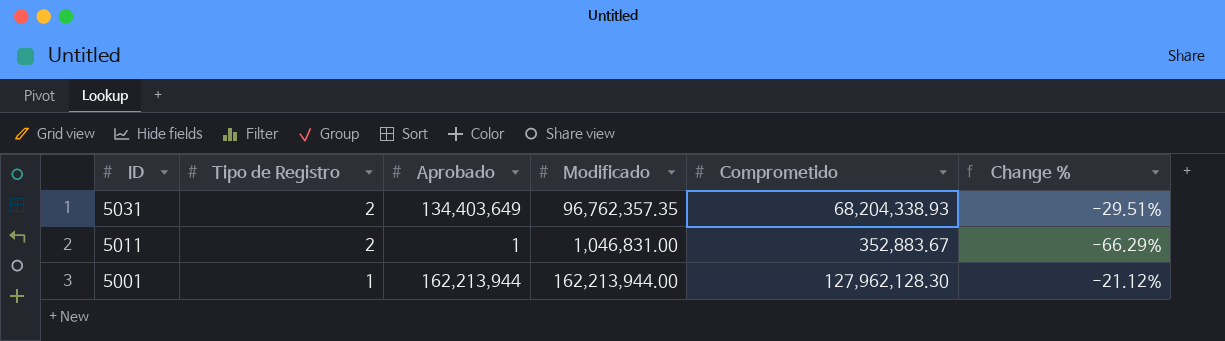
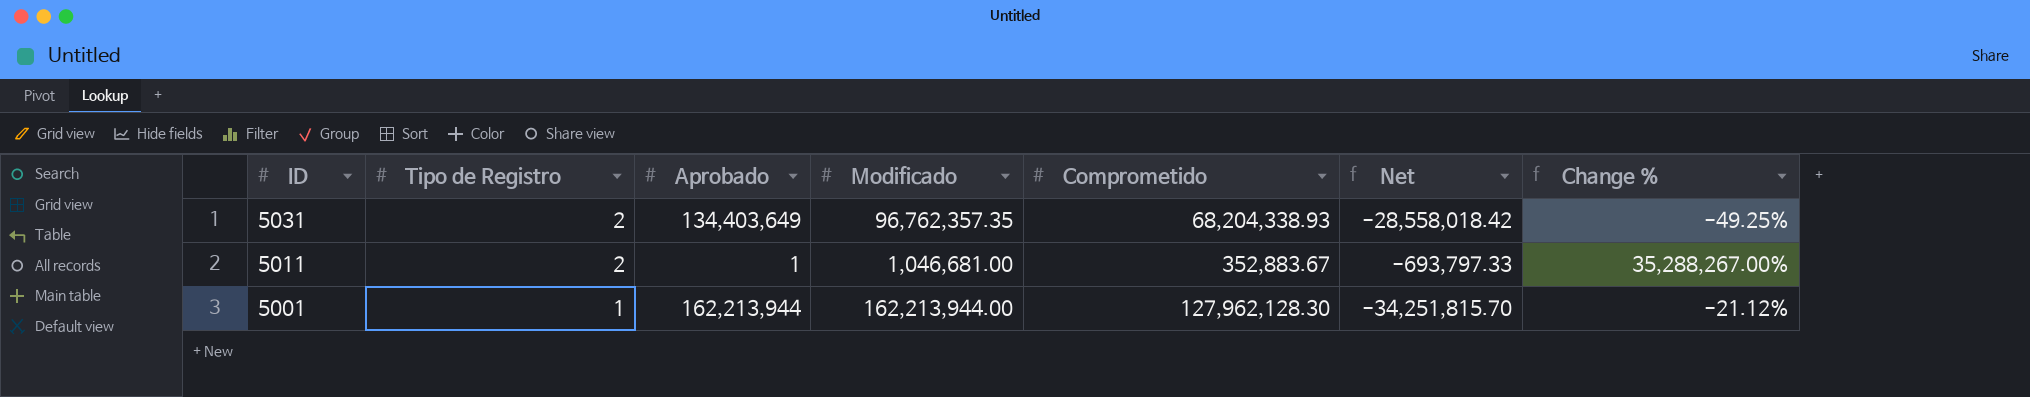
column Net | formula: none -> [Comprometido] - [Modificado]
column Change % | formula: ([Comprometido] - [Modificado]) / [Modificado] -> ([Comprometido] - [Aprobado]) / [Aprobado]
5011 | Modificado: 1,046,831.00 -> 1,046,681.00

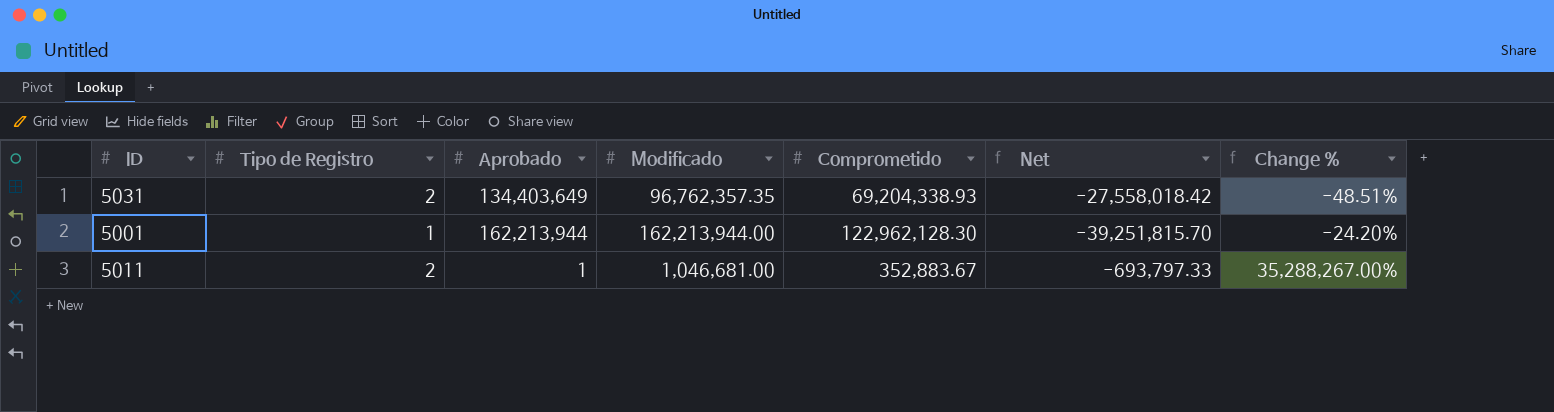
row order: ID descending -> Change % ascending
5031 | Comprometido: 68,204,338.93 -> 69,204,338.93
5031 | Net: -28,558,018.42 -> -27,558,018.42
5031 | Change %: -49.25% -> -48.51%
5001 | Comprometido: 127,962,128.30 -> 122,962,128.30
5001 | Net: -34,251,815.70 -> -39,251,815.70
5001 | Change %: -21.12% -> -24.20%

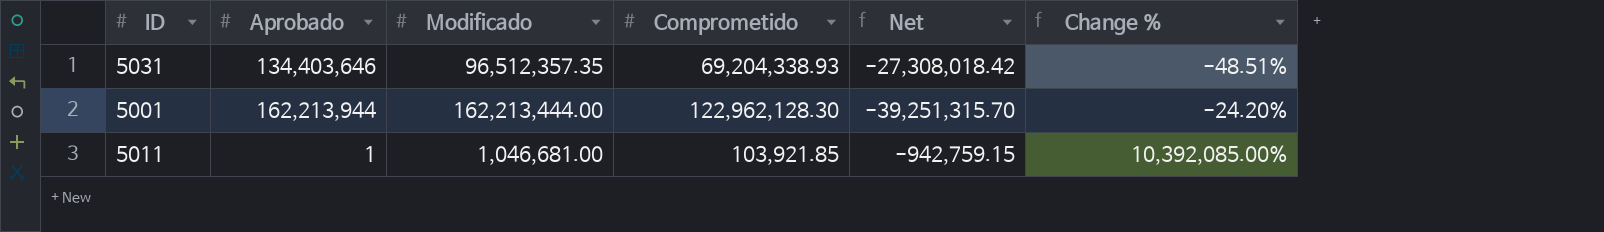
column Tipo de Registro | position: 2 -> none
5031 | Aprobado: 134,403,649 -> 134,403,646
5031 | Modificado: 96,762,357.35 -> 96,512,357.35
5031 | Net: -27,558,018.42 -> -27,308,018.42
5001 | Modificado: 162,213,944.00 -> 162,213,444.00
5001 | Net: -39,251,815.70 -> -39,251,315.70
5011 | Comprometido: 352,883.67 -> 103,921.85
5011 | Net: -693,797.33 -> -942,759.15
5011 | Change %: 35,288,267.00% -> 10,392,085.00%

